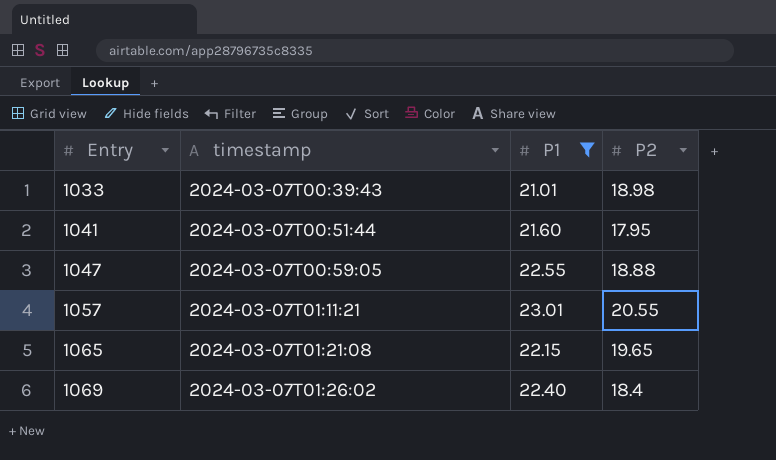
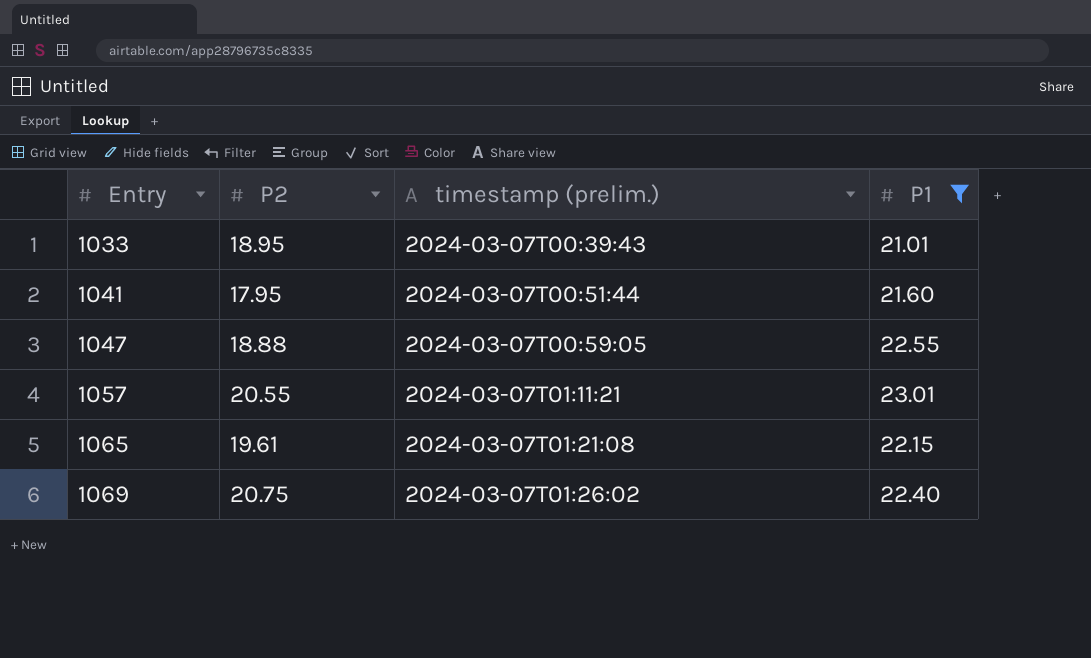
column P2 | position: 4 -> 2
column name: timestamp -> timestamp (prelim.)
1033 | P2: 18.98 -> 18.95
1065 | P2: 19.65 -> 19.61
1069 | P2: 18.4 -> 20.75

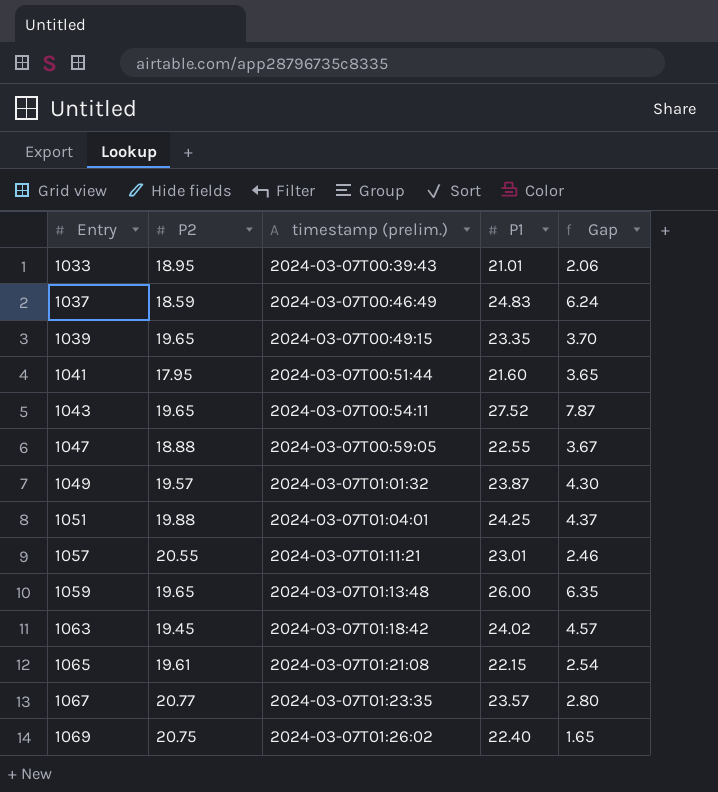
filter: P1 <= 23.01 -> none
column Gap | formula: none -> [P1] - [P2]

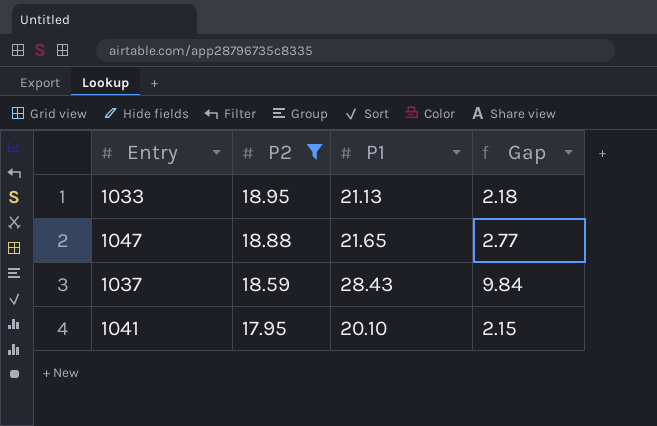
filter: none -> P2 <= 18.95
row order: Entry ascending -> P2 descending
column timestamp (prelim.) | position: 3 -> none
1033 | P1: 21.01 -> 21.13
1033 | Gap: 2.06 -> 2.18
1047 | P1: 22.55 -> 21.65
1047 | Gap: 3.67 -> 2.77
1037 | P1: 24.83 -> 28.43
1037 | Gap: 6.24 -> 9.84
1041 | P1: 21.60 -> 20.10
1041 | Gap: 3.65 -> 2.15

